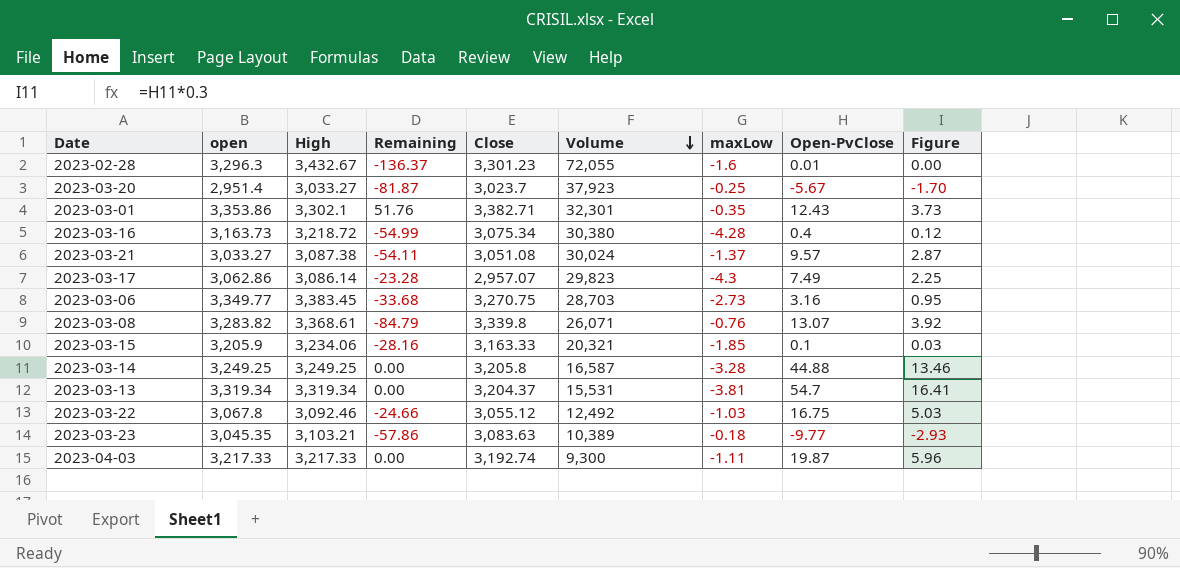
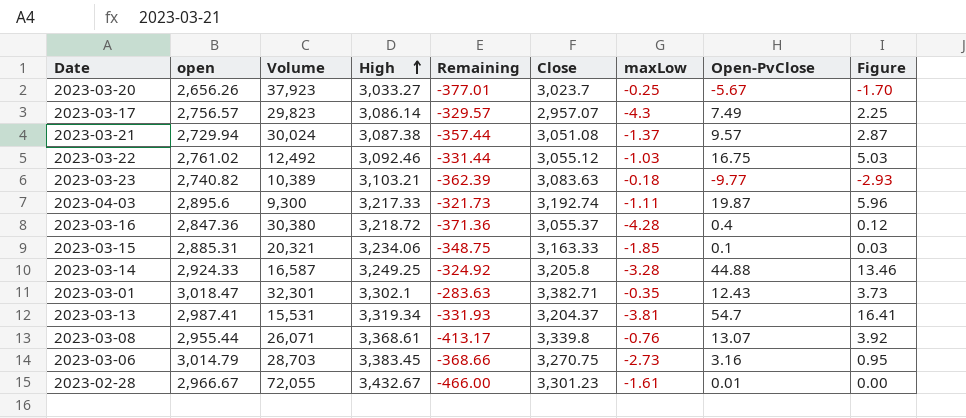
row order: Volume descending -> High ascending
column Volume | position: 6 -> 3
2023-03-20 | open: 2,951.4 -> 2,656.26
2023-03-20 | Remaining: -81.87 -> -377.01
2023-03-17 | open: 3,062.86 -> 2,756.57
2023-03-17 | Remaining: -23.28 -> -329.57
2023-03-21 | open: 3,033.27 -> 2,729.94
2023-03-21 | Remaining: -54.11 -> -357.44
2023-03-22 | open: 3,067.8 -> 2,761.02
2023-03-22 | Remaining: -24.66 -> -331.44
2023-03-23 | open: 3,045.35 -> 2,740.82
2023-03-23 | Remaining: -57.86 -> -362.39
2023-04-03 | open: 3,217.33 -> 2,895.6
2023-04-03 | Remaining: 0.00 -> -321.73
2023-03-16 | open: 3,163.73 -> 2,847.36
2023-03-16 | Remaining: -54.99 -> -371.36
2023-03-16 | Close: 3,075.34 -> 3,055.37
2023-03-15 | open: 3,205.9 -> 2,885.31
2023-03-15 | Remaining: -28.16 -> -348.75
2023-03-14 | open: 3,249.25 -> 2,924.33
2023-03-14 | Remaining: 0.00 -> -324.92
2023-03-01 | open: 3,353.86 -> 3,018.47
2023-03-01 | Remaining: 51.76 -> -283.63
2023-03-13 | open: 3,319.34 -> 2,987.41
2023-03-13 | Remaining: 0.00 -> -331.93
2023-03-08 | open: 3,283.82 -> 2,955.44
2023-03-08 | Remaining: -84.79 -> -413.17
2023-03-06 | open: 3,349.77 -> 3,014.79
2023-03-06 | Remaining: -33.68 -> -368.66
2023-02-28 | open: 3,296.3 -> 2,966.67
2023-02-28 | Remaining: -136.37 -> -466.00
2023-02-28 | maxLow: -1.6 -> -1.61

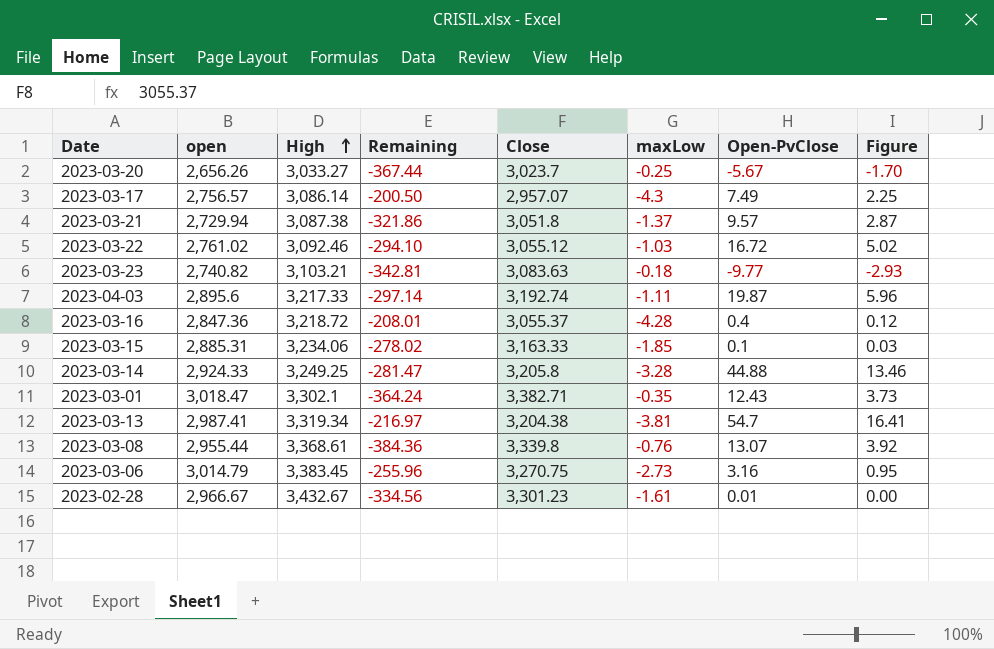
column Volume | position: 3 -> none
column Remaining | formula: [open] - [High] -> [open] - [Close]
2023-03-21 | Close: 3,051.08 -> 3,051.8
2023-03-22 | Open-PvClose: 16.75 -> 16.72
2023-03-22 | Figure: 5.03 -> 5.02
2023-03-13 | Close: 3,204.37 -> 3,204.38

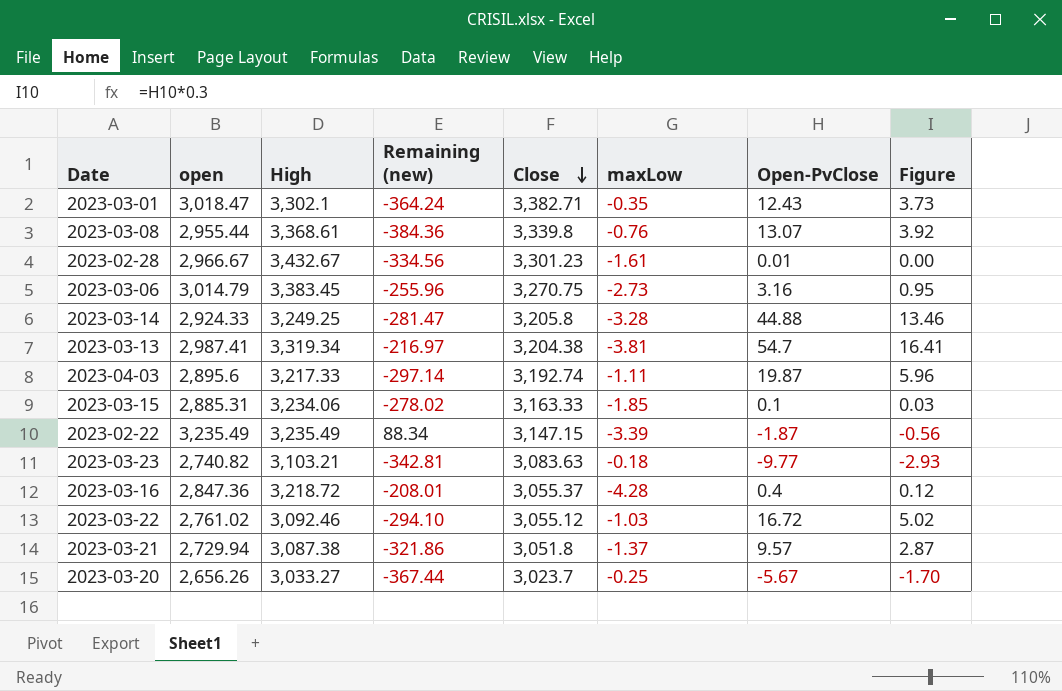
row order: High ascending -> Close descending
column name: Remaining -> Remaining (new)
row 2023-03-17: 2,756.57 | 3,086.14 | -200.50 | 2,957.07 | -4.3 | 7.49 | 2.25 -> none
row 2023-02-22: none -> 3,235.49 | 3,235.49 | 88.34 | 3,147.15 | -3.39 | -1.87 | -0.56

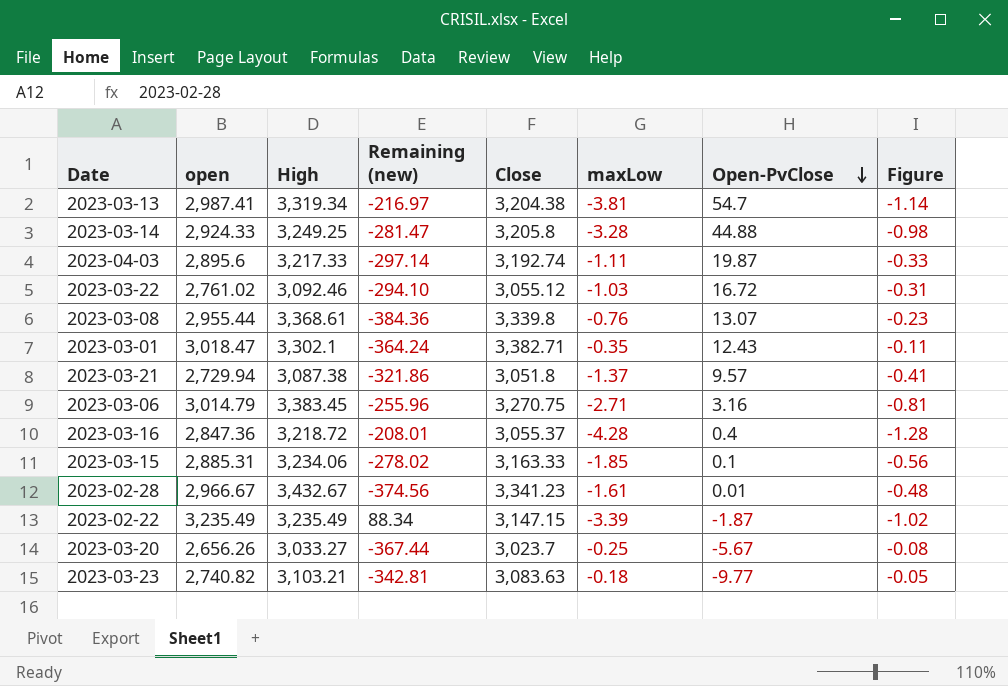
row order: Close descending -> Open-PvClose descending
column Figure | formula: [Open-PvClose] * 0.3 -> [maxLow] * 0.3
2023-03-06 | maxLow: -2.73 -> -2.71
2023-02-28 | Remaining (new): -334.56 -> -374.56
2023-02-28 | Close: 3,301.23 -> 3,341.23

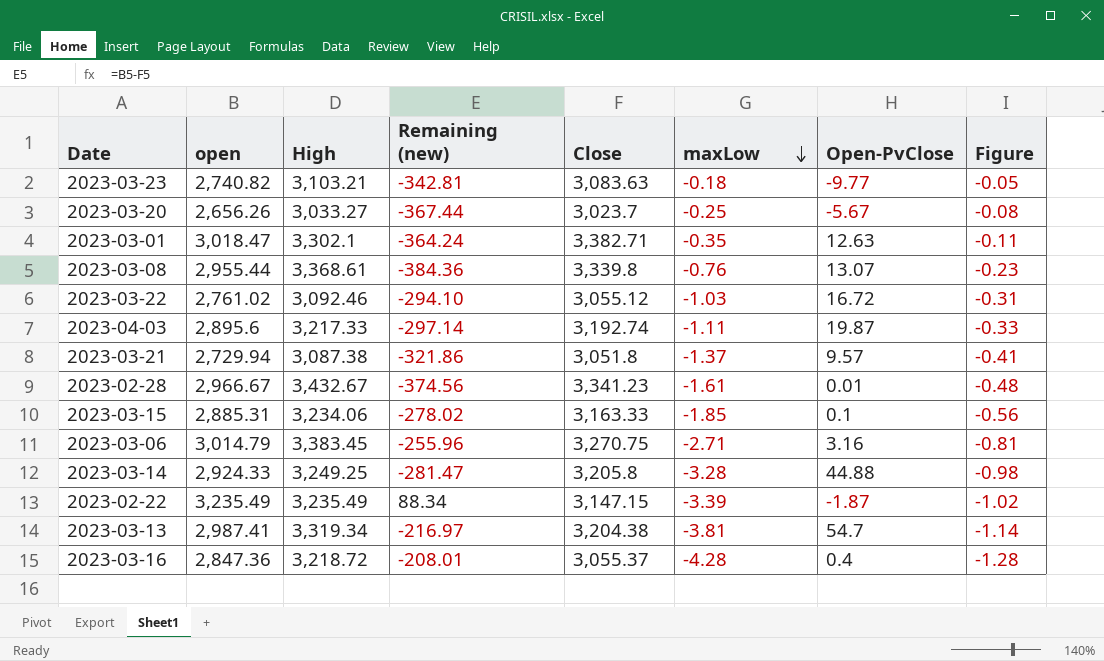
row order: Open-PvClose descending -> maxLow descending
2023-03-01 | Open-PvClose: 12.43 -> 12.63

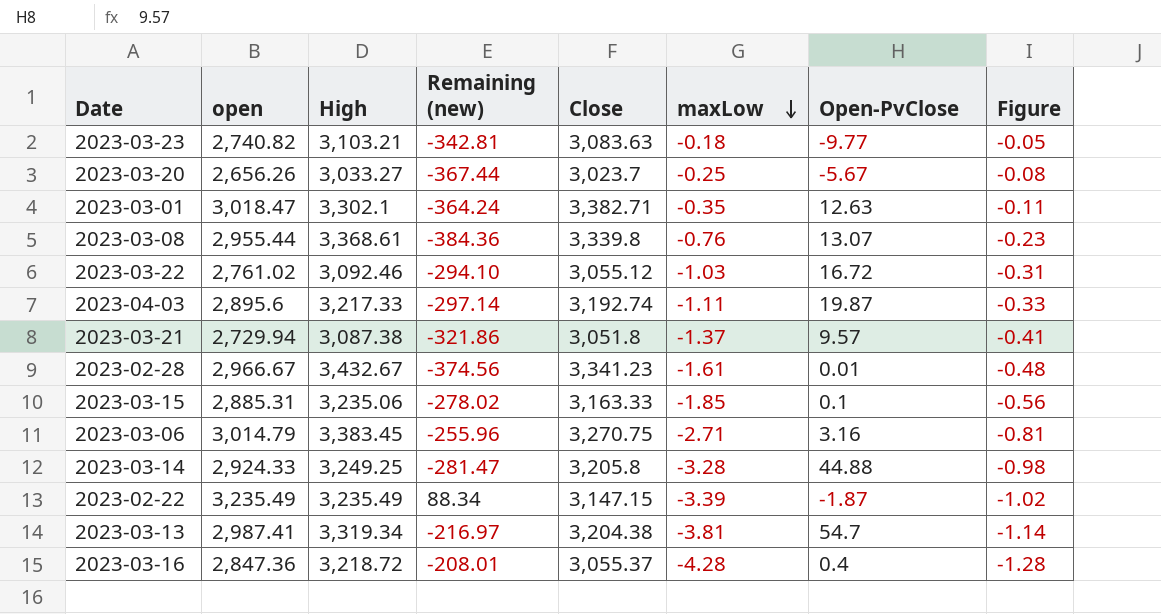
2023-03-15 | High: 3,234.06 -> 3,235.06

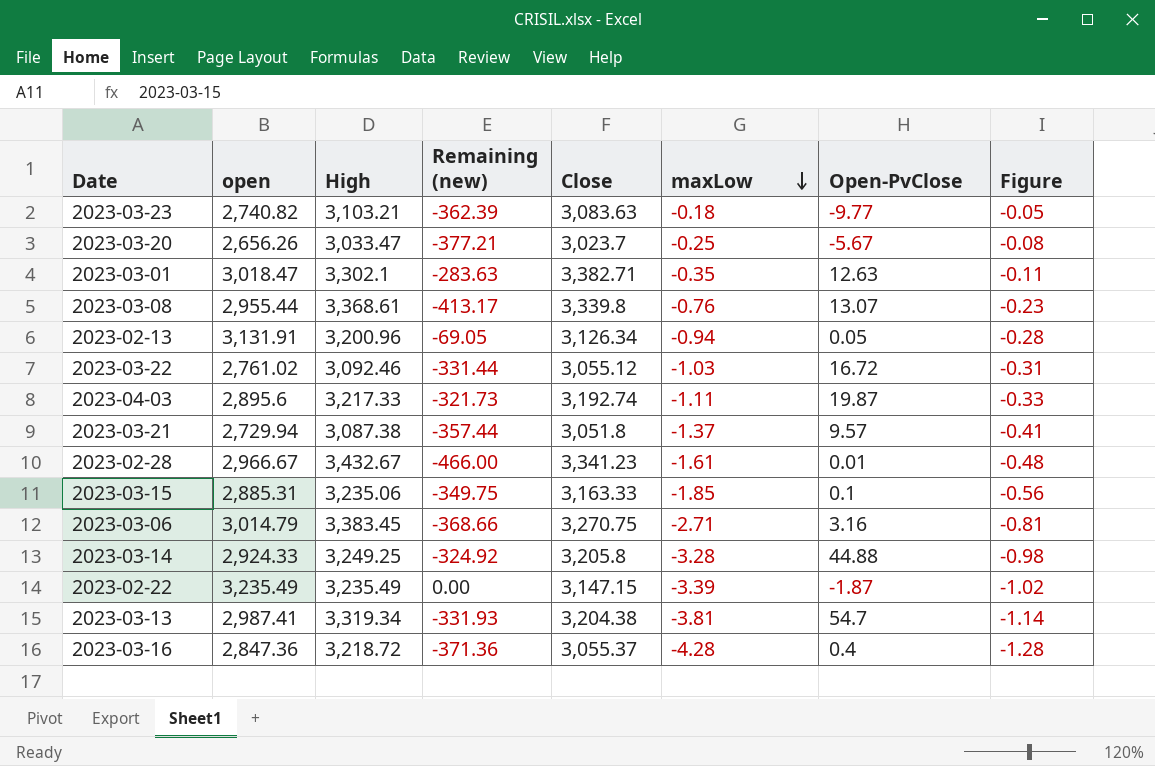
column Remaining (new) | formula: [open] - [Close] -> [open] - [High]
2023-03-20 | High: 3,033.27 -> 3,033.47
row 2023-02-13: none -> 3,131.91 | 3,200.96 | -69.05 | 3,126.34 | -0.94 | 0.05 | -0.28

